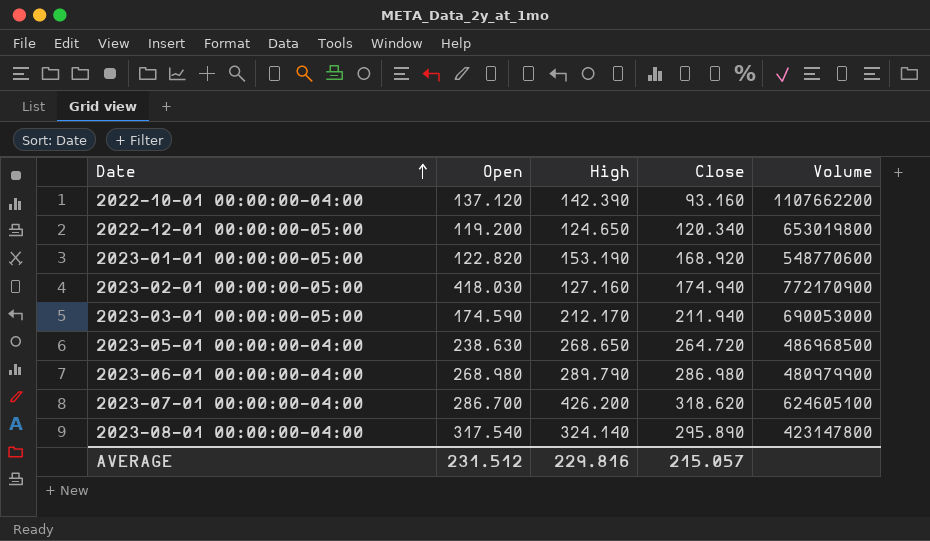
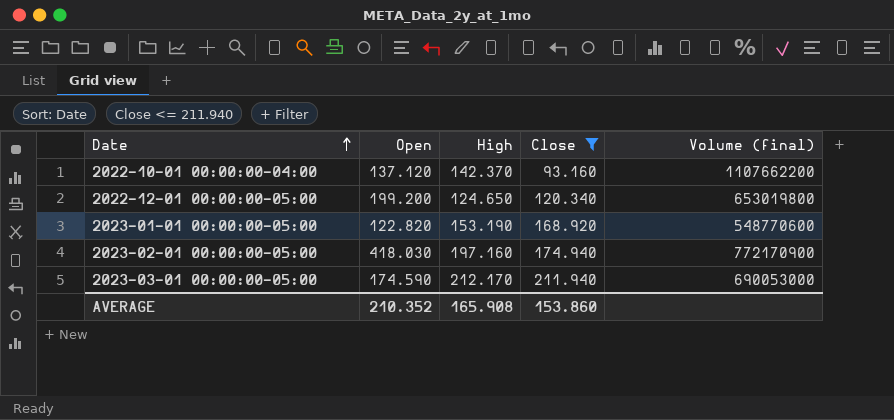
filter: none -> Close <= 211.940
column name: Volume -> Volume (final)
2022-10-01 00:00:00-04:00 | High: 142.390 -> 142.370
2022-12-01 00:00:00-05:00 | Open: 119.200 -> 199.200
2023-02-01 00:00:00-05:00 | High: 127.160 -> 197.160
AVERAGE | Open: 231.512 -> 210.352
AVERAGE | High: 229.816 -> 165.908
AVERAGE | Close: 215.057 -> 153.860

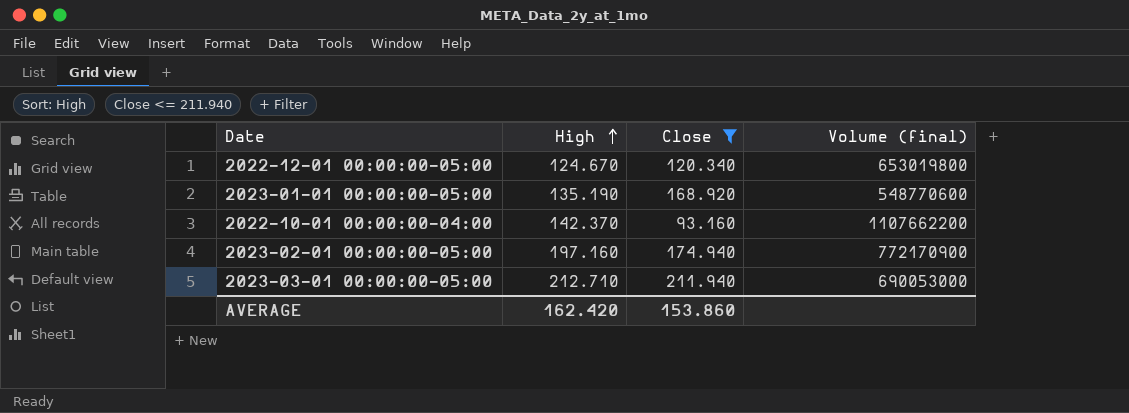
row order: Date ascending -> High ascending
column Open | position: 2 -> none
2022-12-01 00:00:00-05:00 | High: 124.650 -> 124.670
2023-01-01 00:00:00-05:00 | High: 153.190 -> 135.190
2023-03-01 00:00:00-05:00 | High: 212.170 -> 212.710
AVERAGE | High: 165.908 -> 162.420

